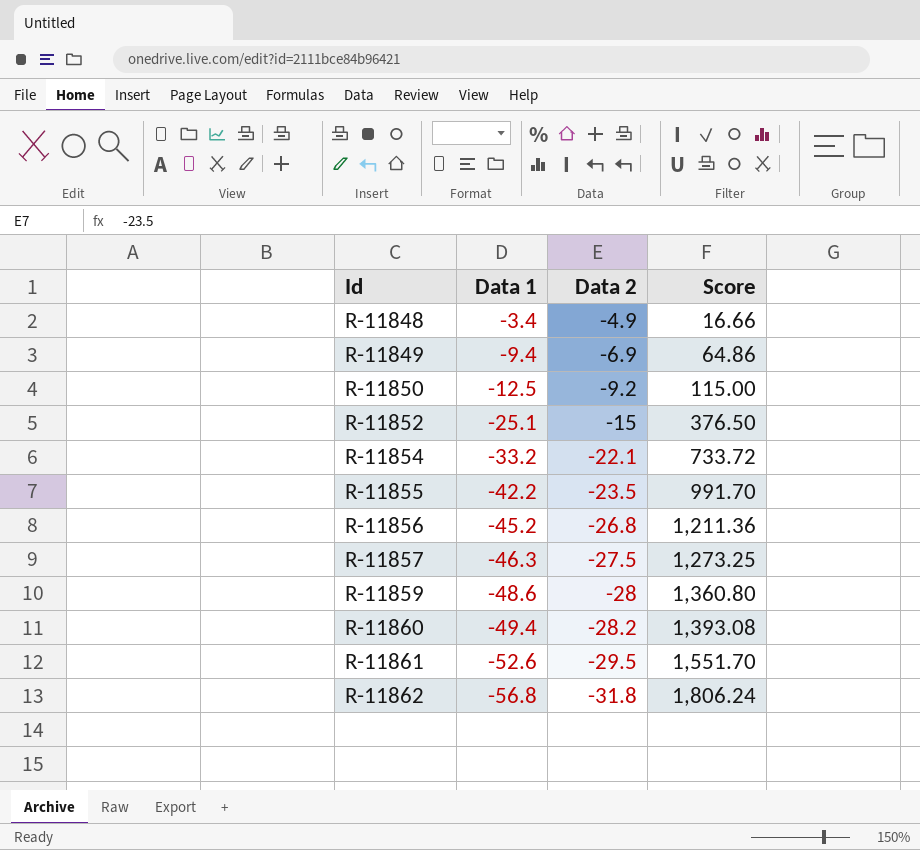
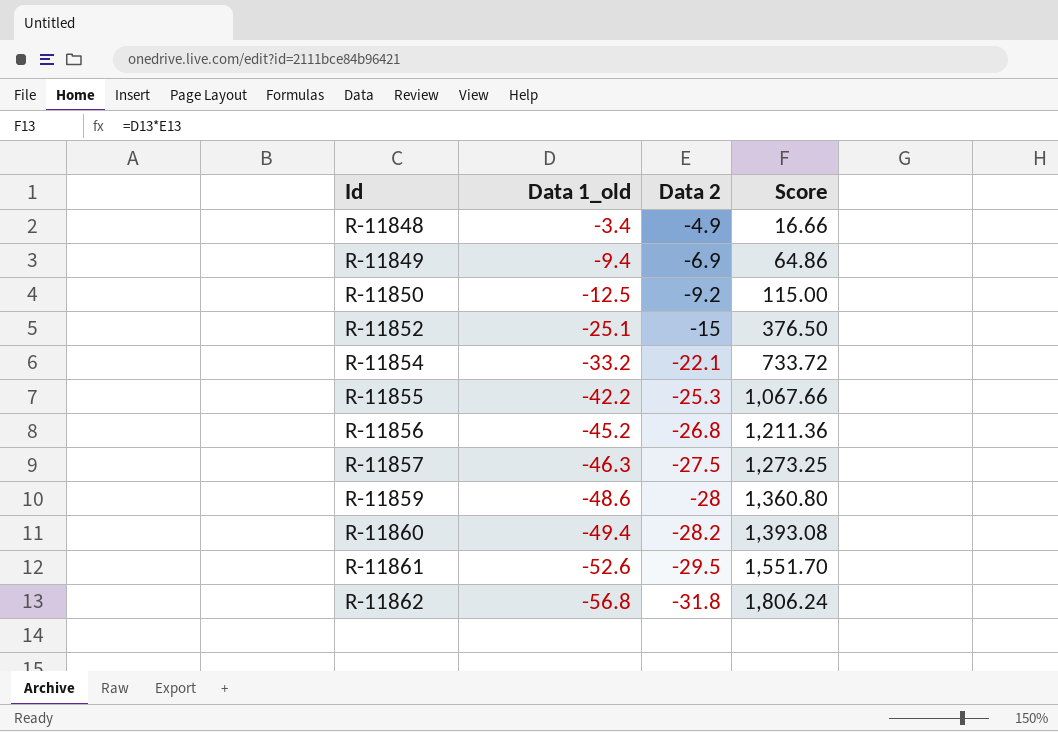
column name: Data 1 -> Data 1_old
R-11855 | Data 2: -23.5 -> -25.3
R-11855 | Score: 991.70 -> 1,067.66

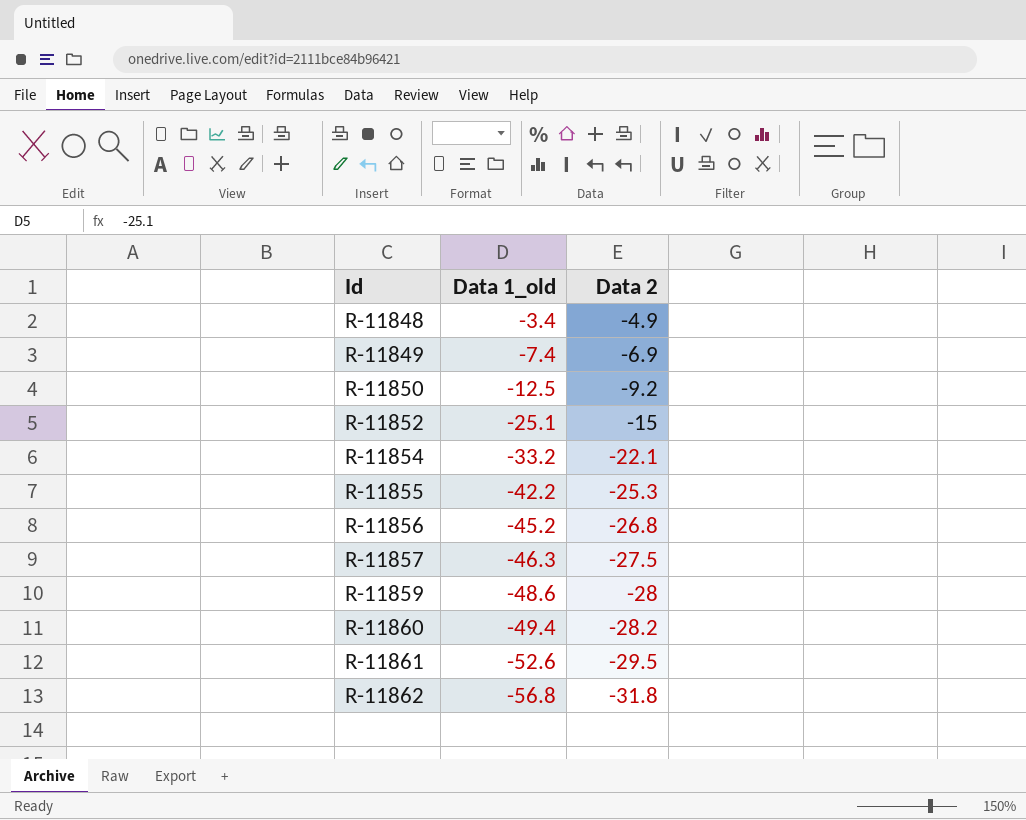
column Score | formula: [Data 1_old] * [Data 2] -> none
R-11849 | Data 1_old: -9.4 -> -7.4

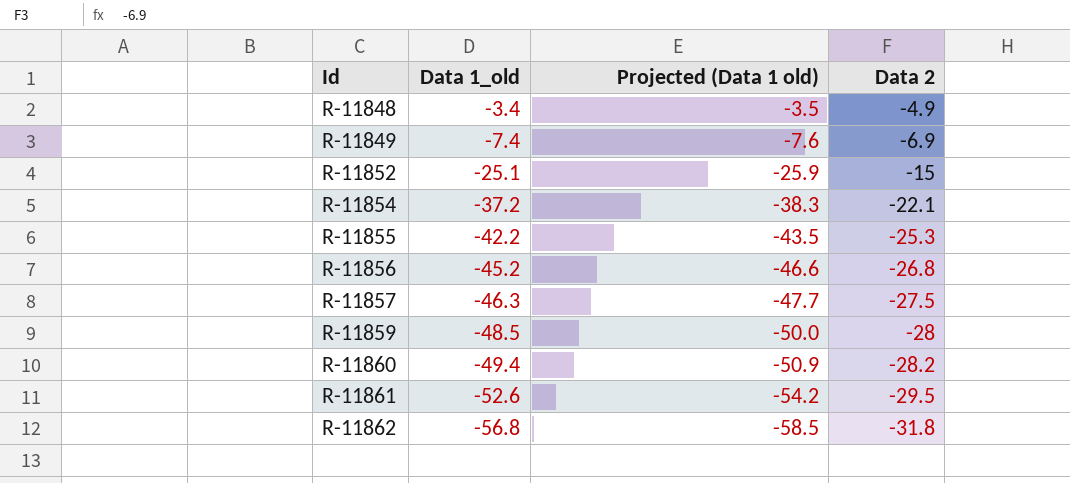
column Projected (Data 1 old) | formula: none -> [Data 1_old] * 1.03
row R-11850: -12.5 | -9.2 -> none
R-11854 | Data 1_old: -33.2 -> -37.2
R-11859 | Data 1_old: -48.6 -> -48.5

